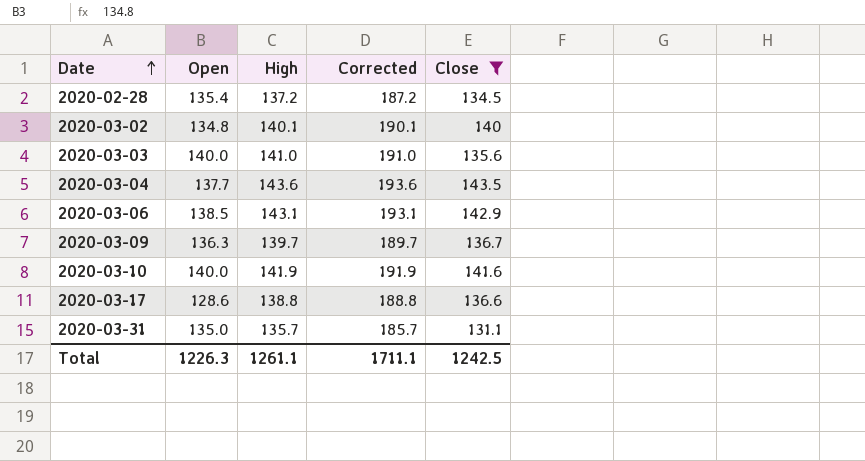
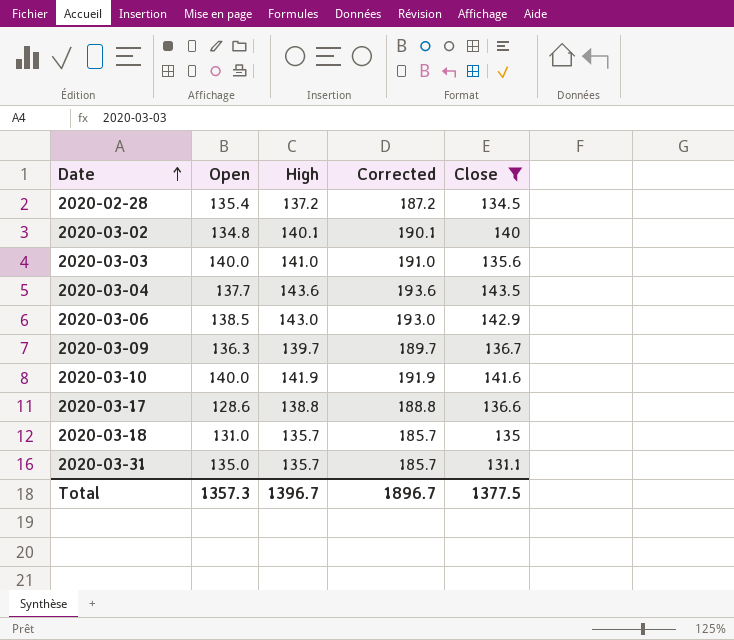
2020-03-06 | High: 143.1 -> 143.0
2020-03-06 | Corrected: 193.1 -> 193.0
row 2020-03-18: none -> 131.0 | 135.7 | 185.7 | 135
Total | Open: 1226.3 -> 1357.3
Total | High: 1261.1 -> 1396.7
Total | Corrected: 1711.1 -> 1896.7
Total | Close: 1242.5 -> 1377.5

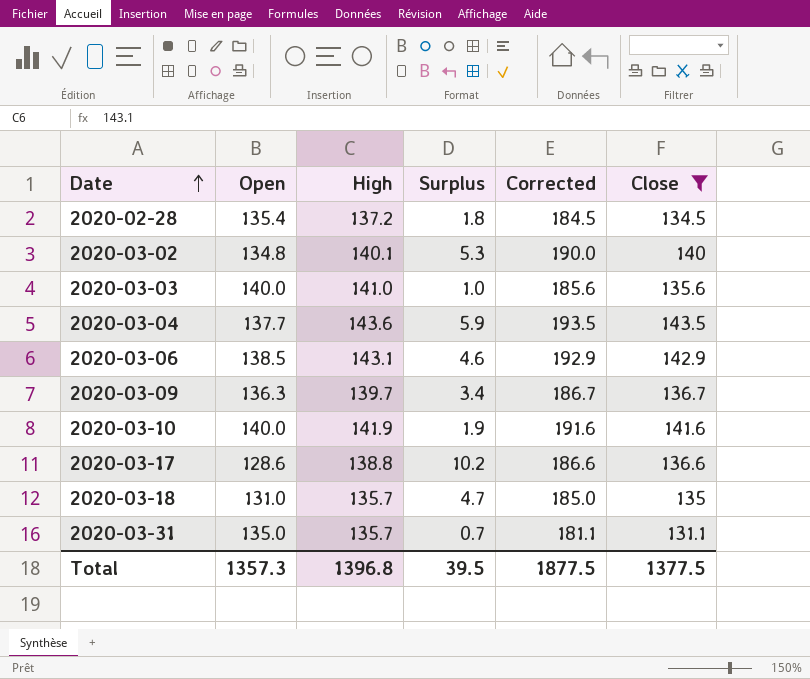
column Surplus | formula: none -> [High] - [Open]
column Corrected | formula: [High] + 50 -> [Close] + 50
2020-03-06 | High: 143.0 -> 143.1
Total | High: 1396.7 -> 1396.8
Total | Corrected: 1896.7 -> 1877.5

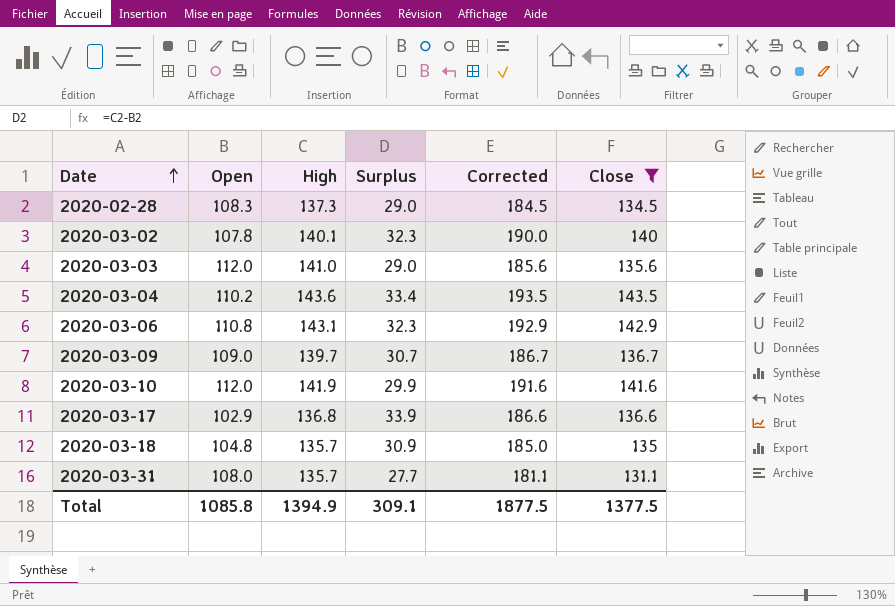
2020-02-28 | Open: 135.4 -> 108.3
2020-02-28 | High: 137.2 -> 137.3
2020-02-28 | Surplus: 1.8 -> 29.0
2020-03-02 | Open: 134.8 -> 107.8
2020-03-02 | Surplus: 5.3 -> 32.3
2020-03-03 | Open: 140.0 -> 112.0
2020-03-03 | Surplus: 1.0 -> 29.0
2020-03-04 | Open: 137.7 -> 110.2
2020-03-04 | Surplus: 5.9 -> 33.4
2020-03-06 | Open: 138.5 -> 110.8
2020-03-06 | Surplus: 4.6 -> 32.3
2020-03-09 | Open: 136.3 -> 109.0
2020-03-09 | Surplus: 3.4 -> 30.7
2020-03-10 | Open: 140.0 -> 112.0
2020-03-10 | Surplus: 1.9 -> 29.9
2020-03-17 | Open: 128.6 -> 102.9
2020-03-17 | High: 138.8 -> 136.8
2020-03-17 | Surplus: 10.2 -> 33.9
2020-03-18 | Open: 131.0 -> 104.8
2020-03-18 | Surplus: 4.7 -> 30.9
2020-03-31 | Open: 135.0 -> 108.0
2020-03-31 | Surplus: 0.7 -> 27.7
Total | Open: 1357.3 -> 1085.8
Total | High: 1396.8 -> 1394.9
Total | Surplus: 39.5 -> 309.1

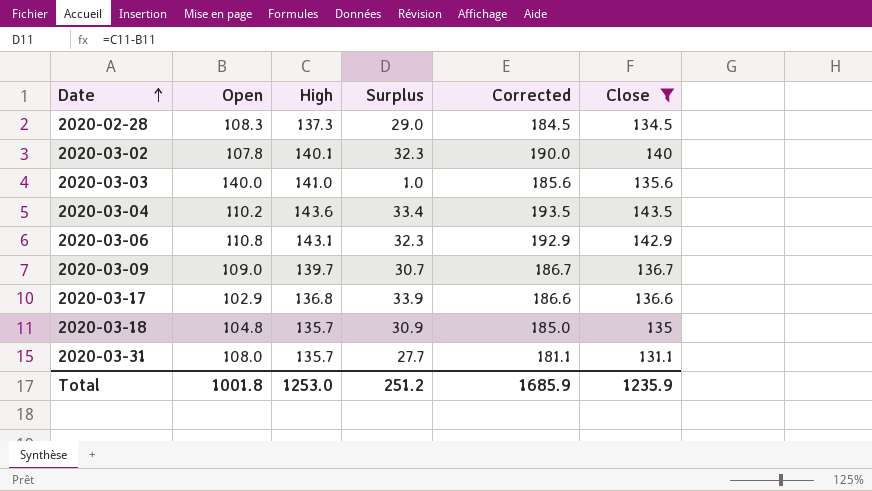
row 2020-03-10: 112.0 | 141.9 | 29.9 | 191.6 | 141.6 -> none
2020-03-03 | Open: 112.0 -> 140.0
2020-03-03 | Surplus: 29.0 -> 1.0
Total | Open: 1085.8 -> 1001.8
Total | High: 1394.9 -> 1253.0
Total | Surplus: 309.1 -> 251.2
Total | Corrected: 1877.5 -> 1685.9
Total | Close: 1377.5 -> 1235.9

